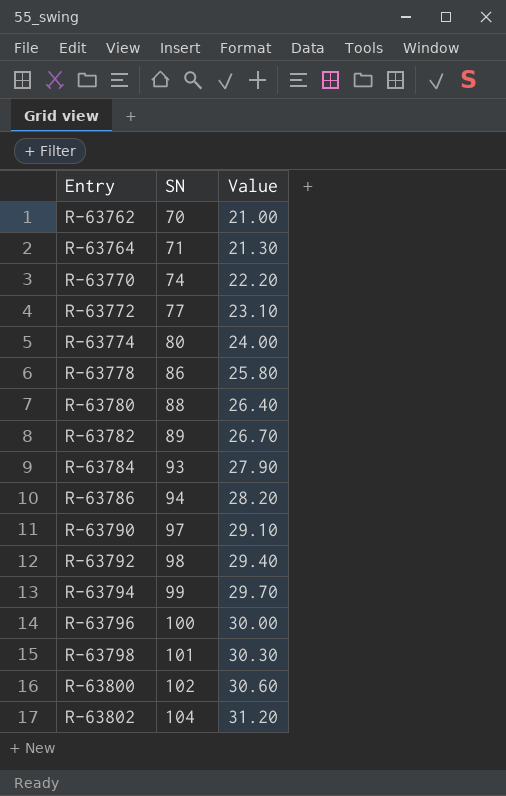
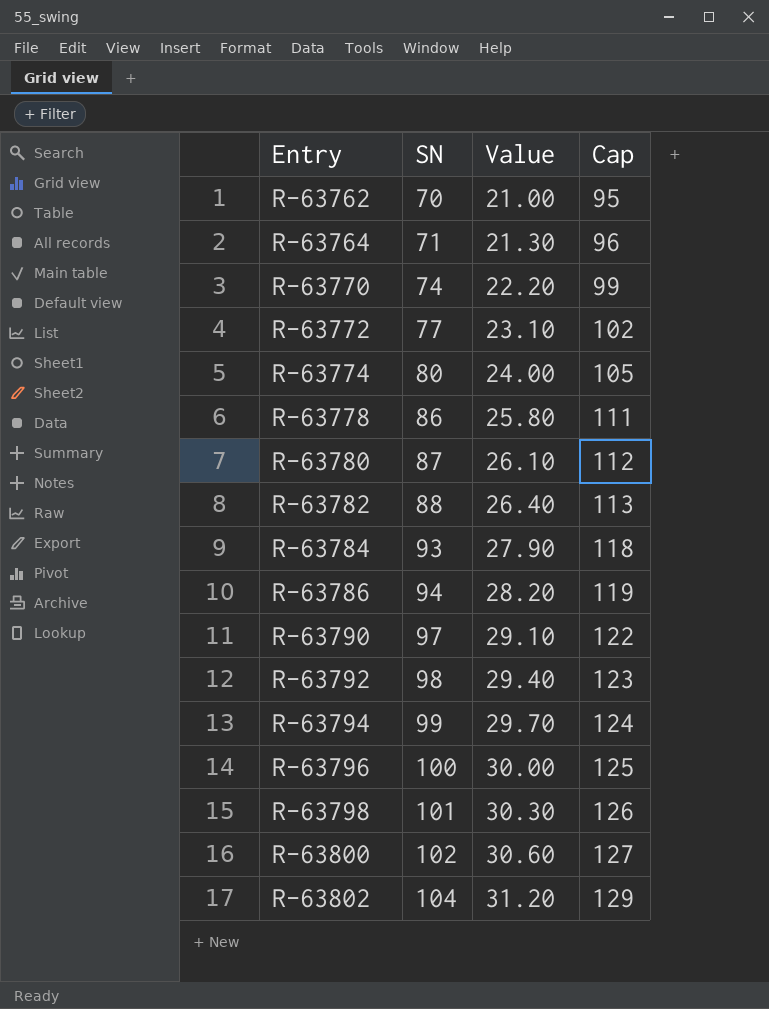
column Cap | formula: none -> [SN] + 25
R-63780 | SN: 88 -> 87
R-63780 | Value: 26.40 -> 26.10
R-63782 | SN: 89 -> 88
R-63782 | Value: 26.70 -> 26.40

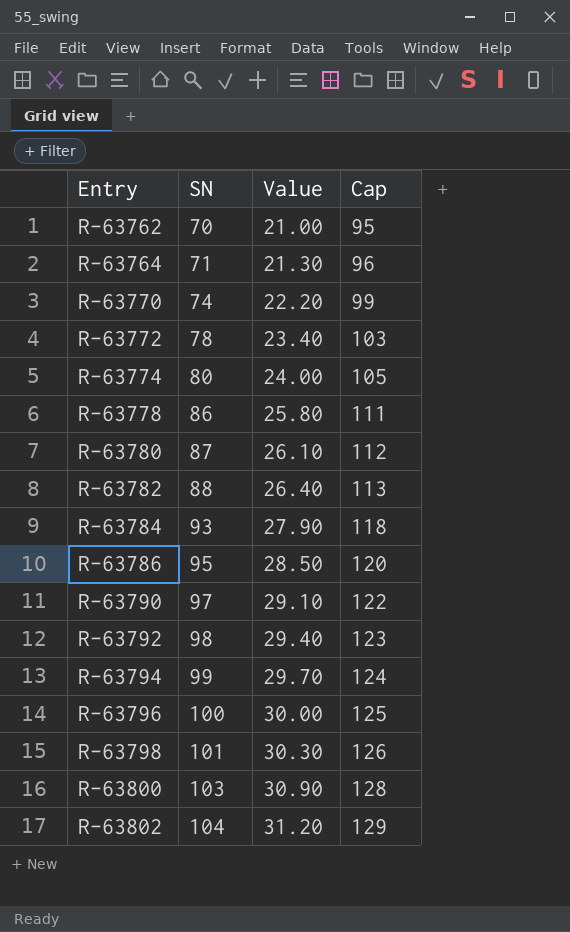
R-63772 | SN: 77 -> 78
R-63772 | Value: 23.10 -> 23.40
R-63772 | Cap: 102 -> 103
R-63786 | SN: 94 -> 95
R-63786 | Value: 28.20 -> 28.50
R-63786 | Cap: 119 -> 120
R-63800 | SN: 102 -> 103
R-63800 | Value: 30.60 -> 30.90
R-63800 | Cap: 127 -> 128

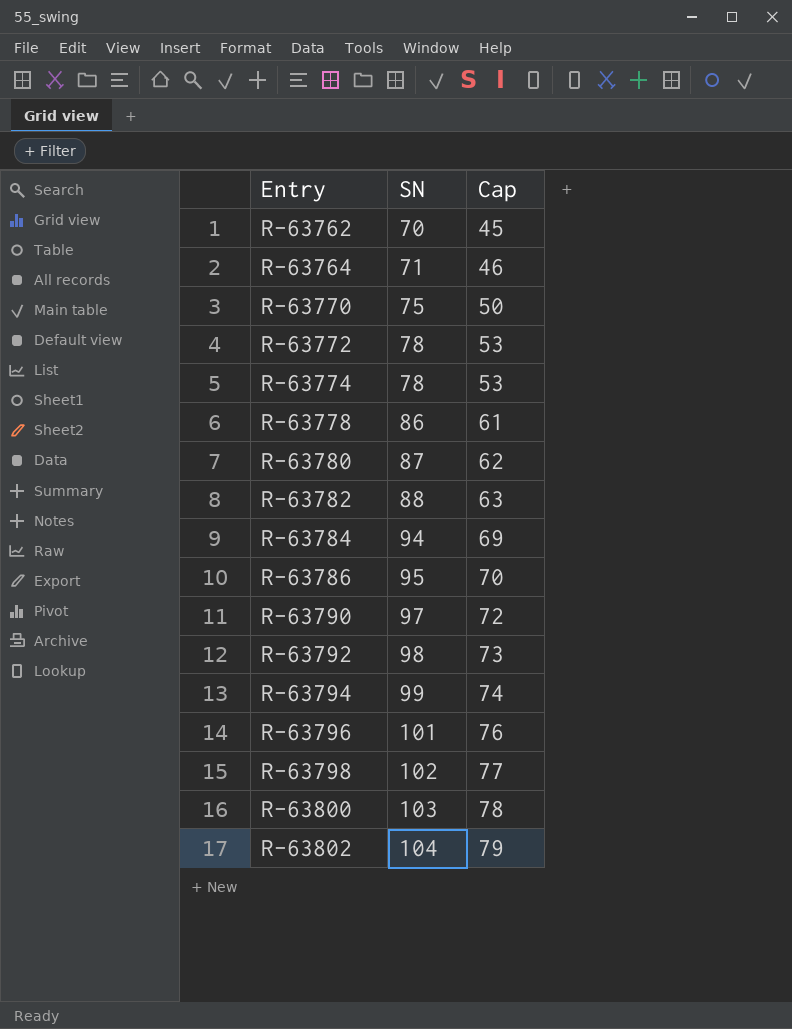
column Value | formula: [SN] * 0.3 -> none
column Cap | formula: [SN] + 25 -> [SN] - 25
R-63770 | SN: 74 -> 75
R-63774 | SN: 80 -> 78
R-63784 | SN: 93 -> 94
R-63796 | SN: 100 -> 101
R-63798 | SN: 101 -> 102

